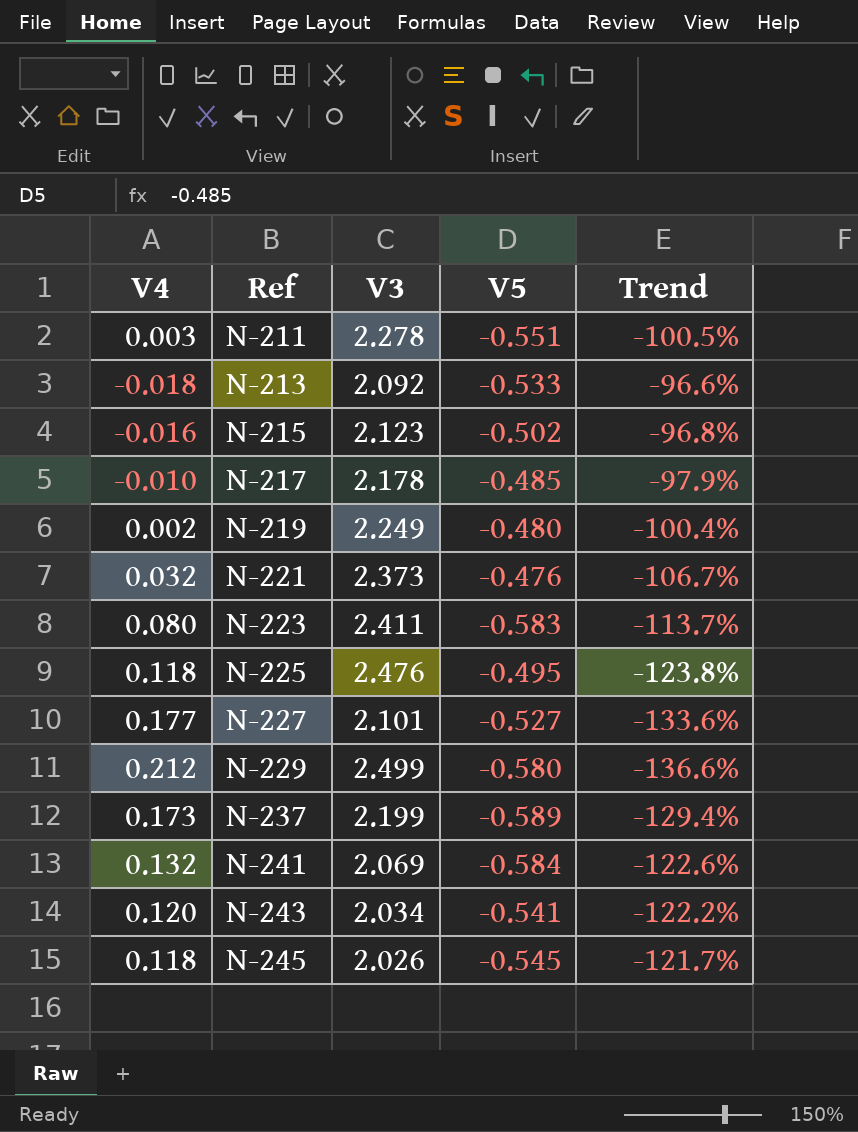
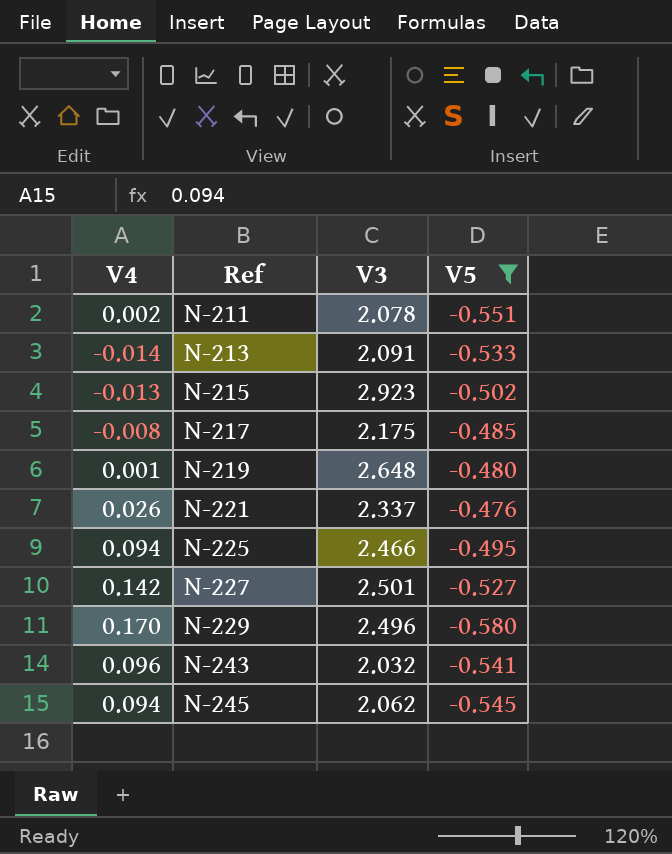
filter: none -> V5 >= -0.580
column Trend | formula: ([V4] - [V5]) / [V5] -> none
N-211 | V4: 0.003 -> 0.002
N-211 | V3: 2.278 -> 2.078
N-213 | V4: -0.018 -> -0.014
N-213 | V3: 2.092 -> 2.091
N-215 | V4: -0.016 -> -0.013
N-215 | V3: 2.123 -> 2.923
N-217 | V4: -0.010 -> -0.008
N-217 | V3: 2.178 -> 2.175
N-219 | V4: 0.002 -> 0.001
N-219 | V3: 2.249 -> 2.648
N-221 | V4: 0.032 -> 0.026
N-221 | V3: 2.373 -> 2.337
N-225 | V4: 0.118 -> 0.094
N-225 | V3: 2.476 -> 2.466
N-227 | V4: 0.177 -> 0.142
N-227 | V3: 2.101 -> 2.501
N-229 | V4: 0.212 -> 0.170
N-229 | V3: 2.499 -> 2.496
N-243 | V4: 0.120 -> 0.096
N-243 | V3: 2.034 -> 2.032
N-245 | V4: 0.118 -> 0.094
N-245 | V3: 2.026 -> 2.062

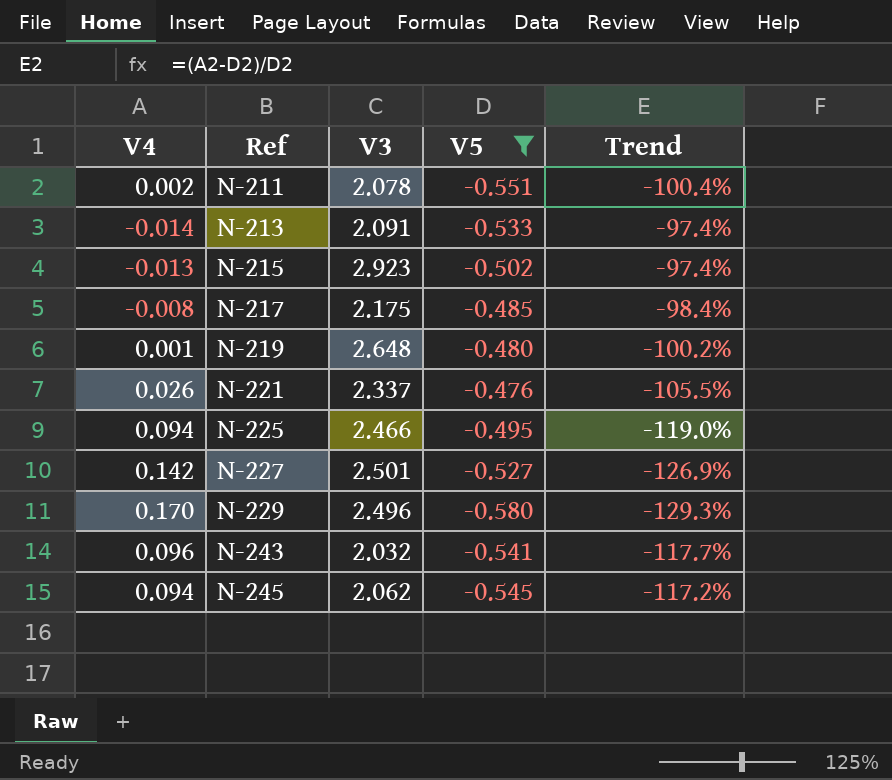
column Trend | formula: none -> ([V4] - [V5]) / [V5]

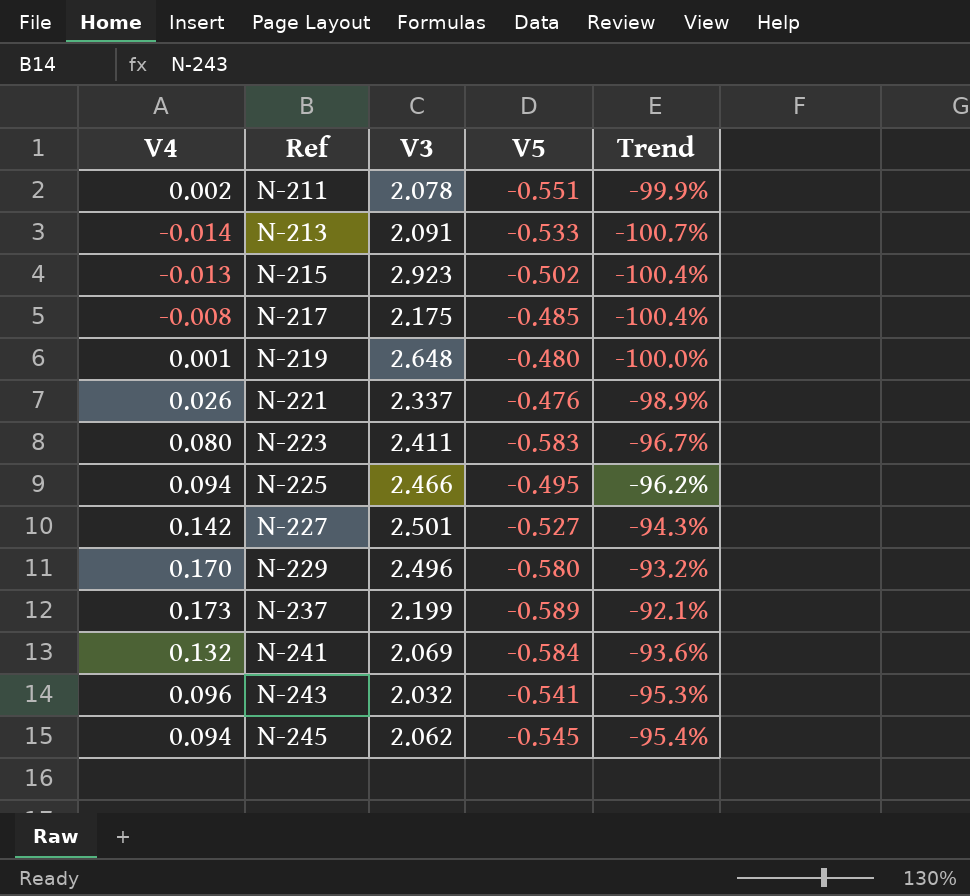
filter: V5 >= -0.580 -> none
column Trend | formula: ([V4] - [V5]) / [V5] -> ([V4] - [V3]) / [V3]

